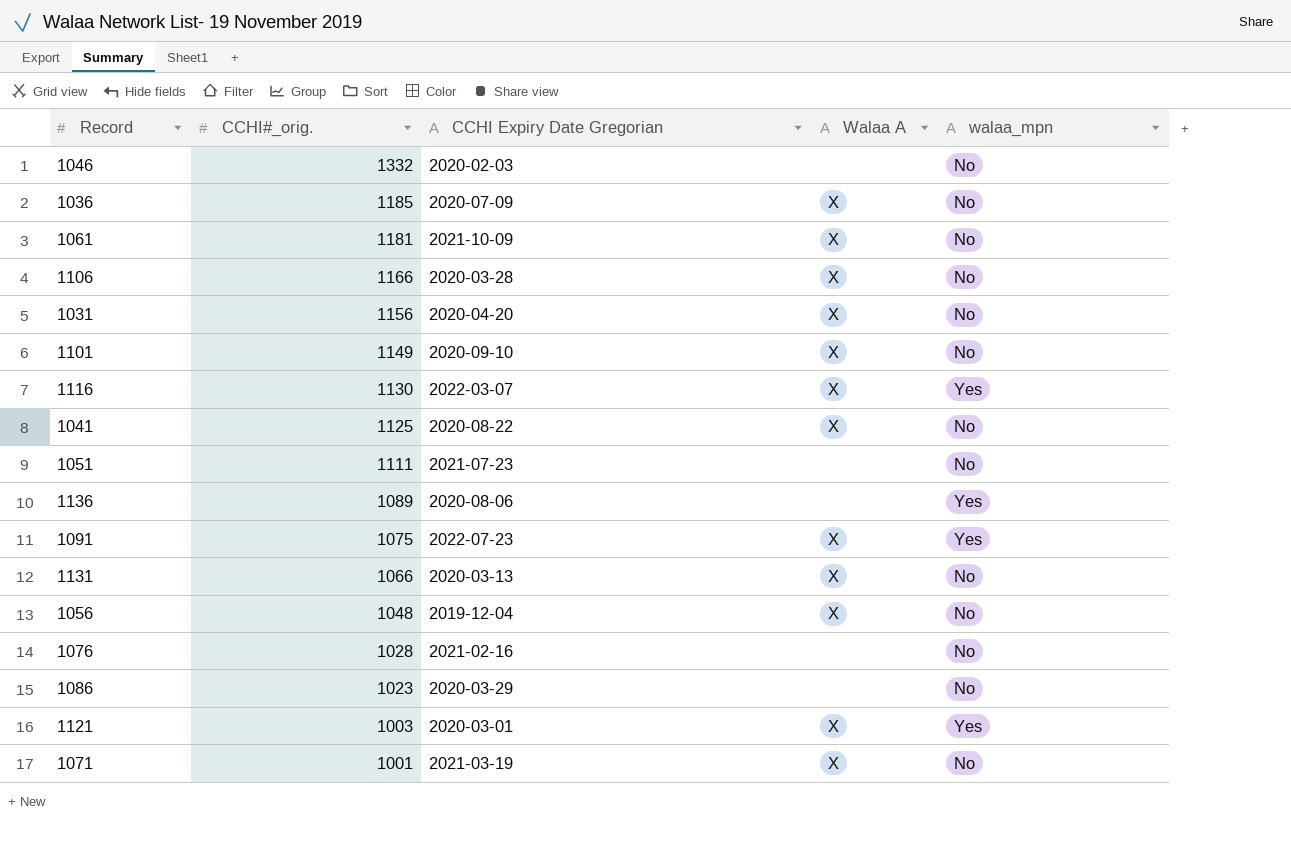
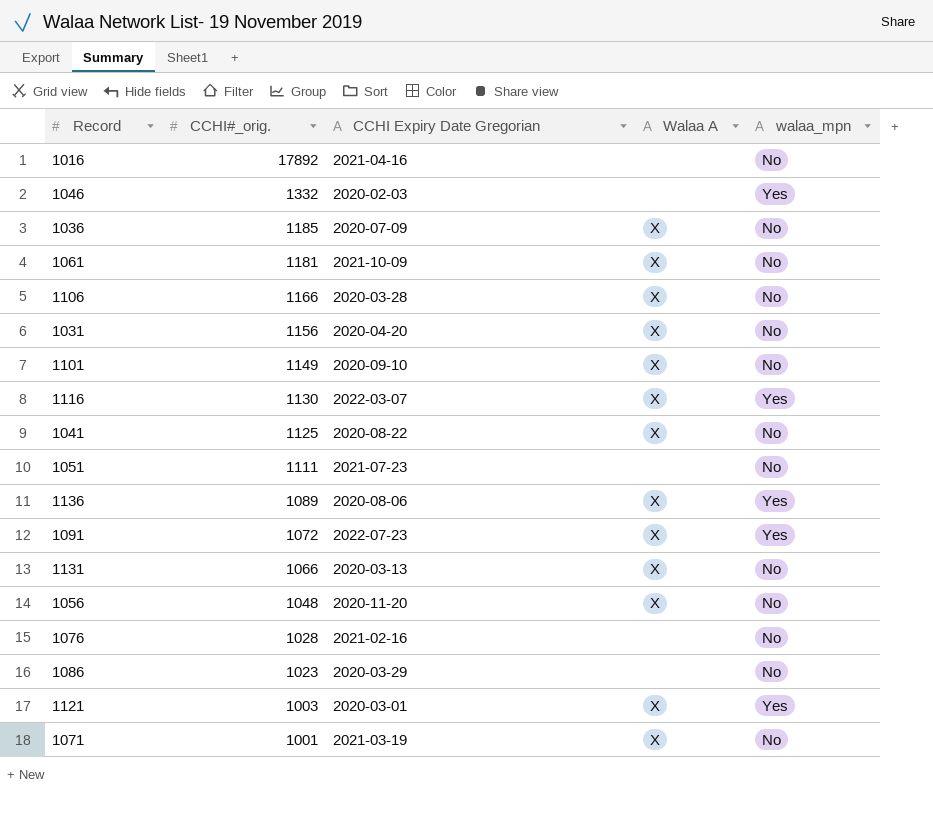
row 1016: none -> 17892 | 2021-04-16 | none | No
1046 | walaa_mpn: No -> Yes
1136 | Walaa A: none -> X
1091 | CCHI#_orig.: 1075 -> 1072
1056 | CCHI Expiry Date Gregorian: 2019-12-04 -> 2020-11-20

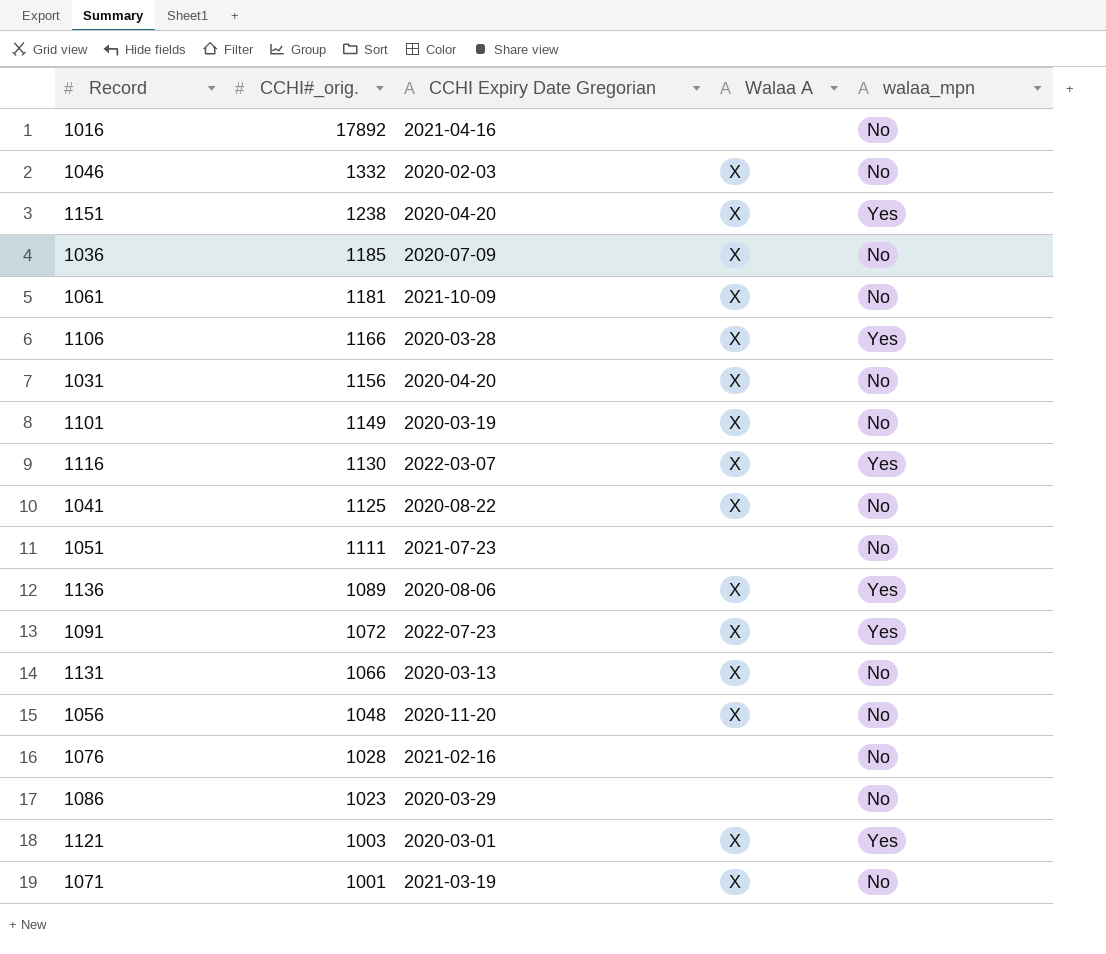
1046 | Walaa A: none -> X
1046 | walaa_mpn: Yes -> No
row 1151: none -> 1238 | 2020-04-20 | X | Yes
1106 | walaa_mpn: No -> Yes
1101 | CCHI Expiry Date Gregorian: 2020-09-10 -> 2020-03-19

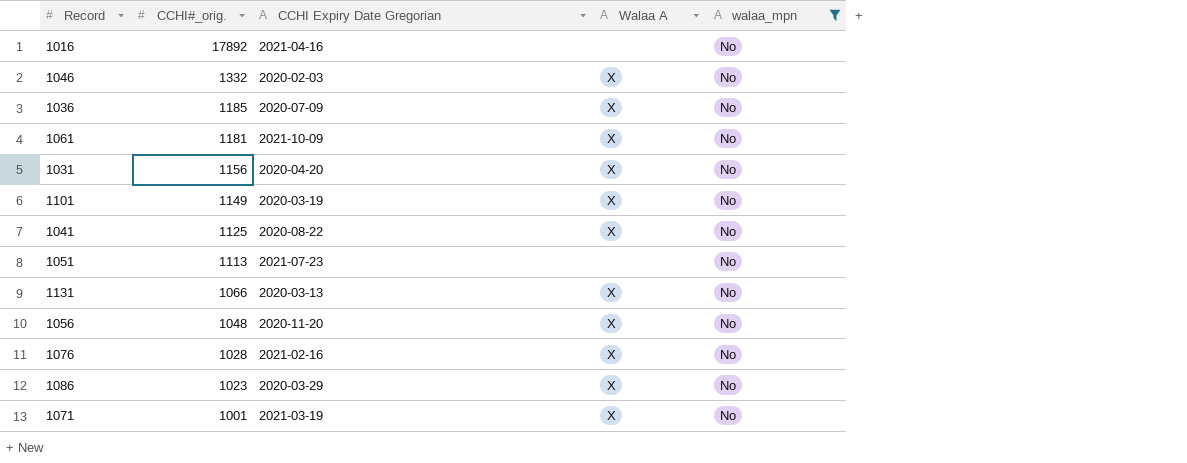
filter: none -> walaa_mpn = No
1051 | CCHI#_orig.: 1111 -> 1113
1076 | Walaa A: none -> X
1086 | Walaa A: none -> X

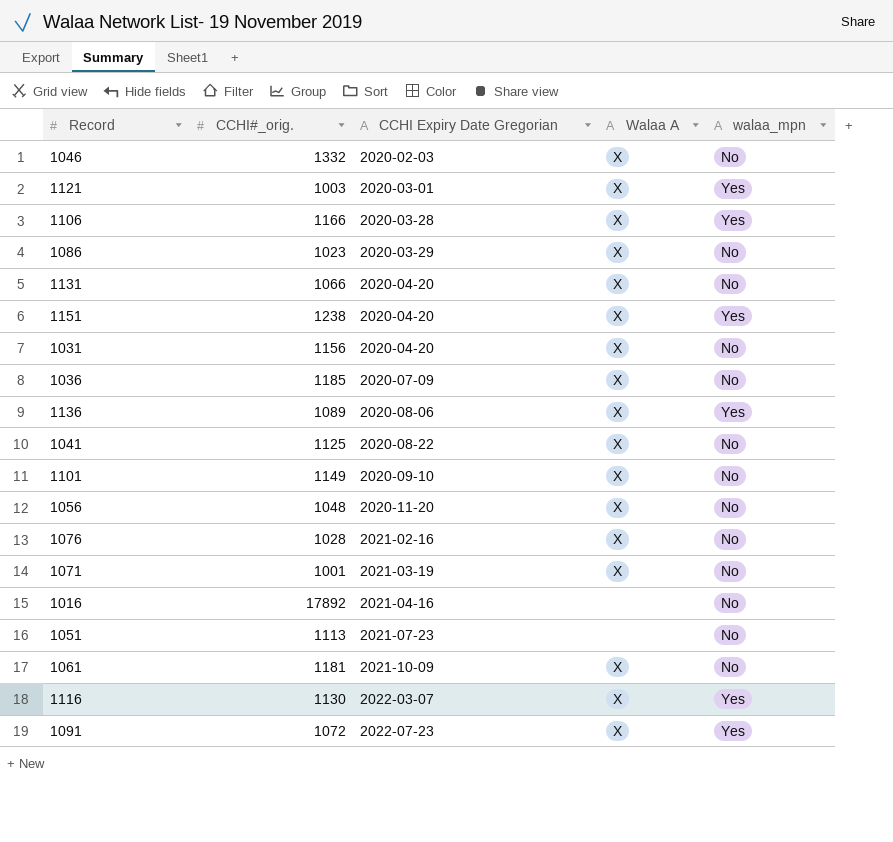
filter: walaa_mpn = No -> none
row order: CCHI#_orig. descending -> CCHI Expiry Date Gregorian ascending
1131 | CCHI Expiry Date Gregorian: 2020-03-13 -> 2020-04-20
1101 | CCHI Expiry Date Gregorian: 2020-03-19 -> 2020-09-10

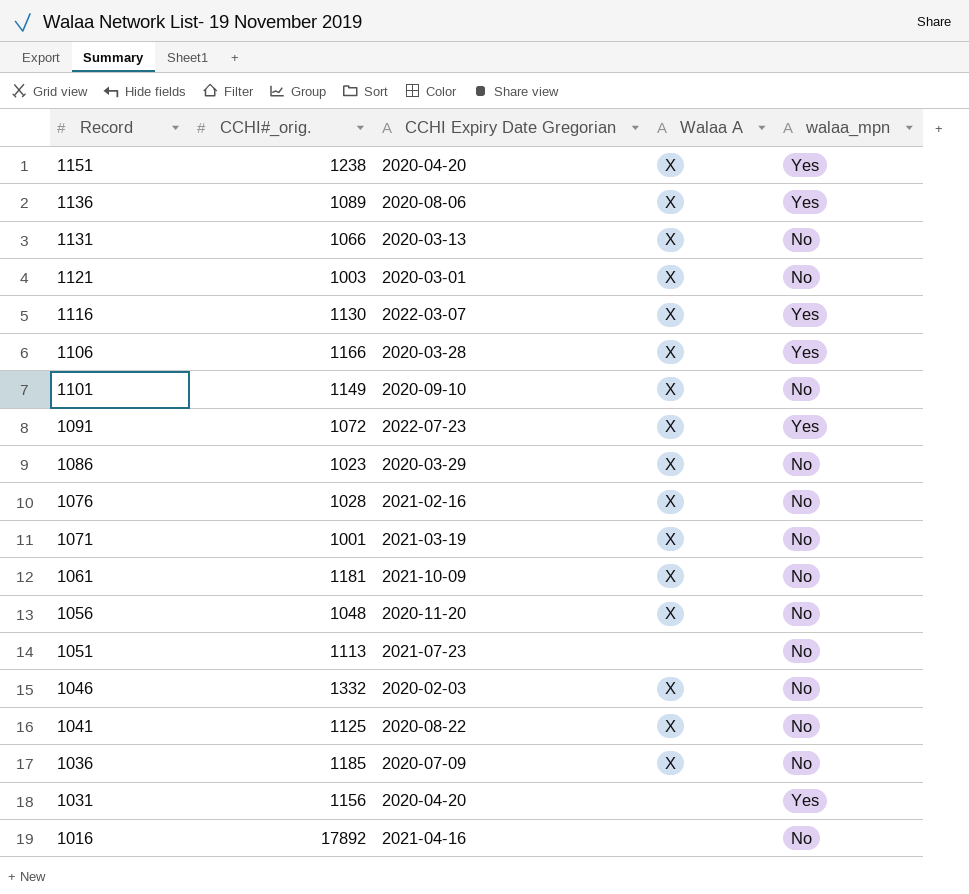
row order: CCHI Expiry Date Gregorian ascending -> Record descending
1131 | CCHI Expiry Date Gregorian: 2020-04-20 -> 2020-03-13
1121 | walaa_mpn: Yes -> No
1031 | Walaa A: X -> none
1031 | walaa_mpn: No -> Yes

